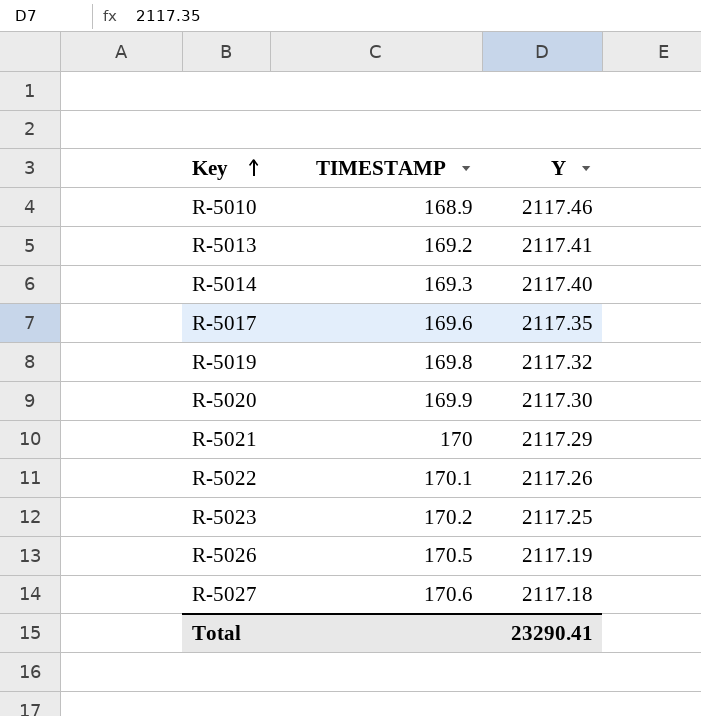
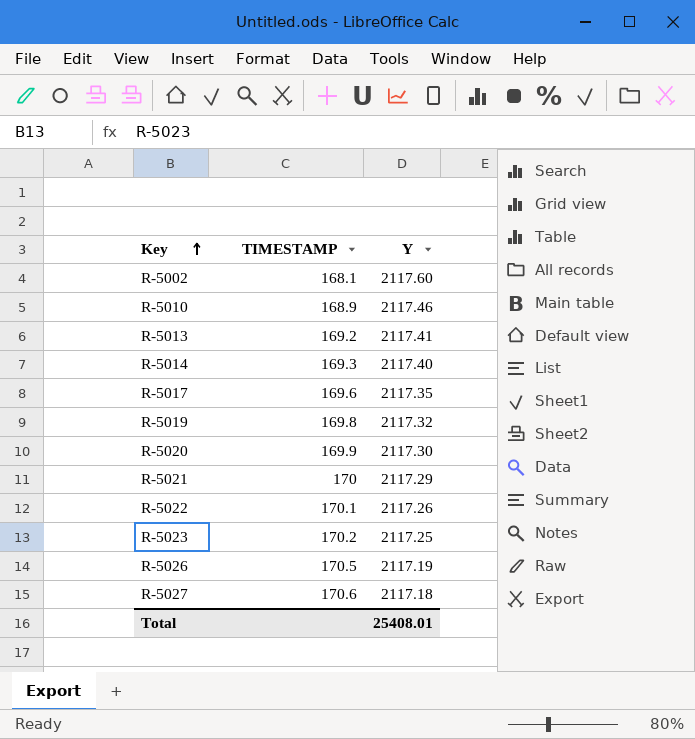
row R-5002: none -> 168.1 | 2117.60
Total | Y: 23290.41 -> 25408.01

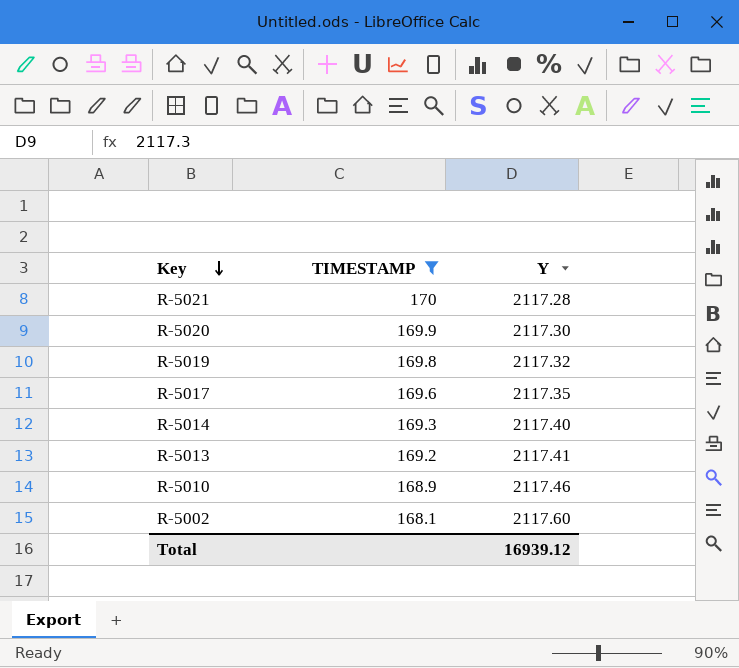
filter: none -> TIMESTAMP <= 170
row order: Key ascending -> Key descending
R-5021 | Y: 2117.29 -> 2117.28
Total | Y: 25408.01 -> 16939.12

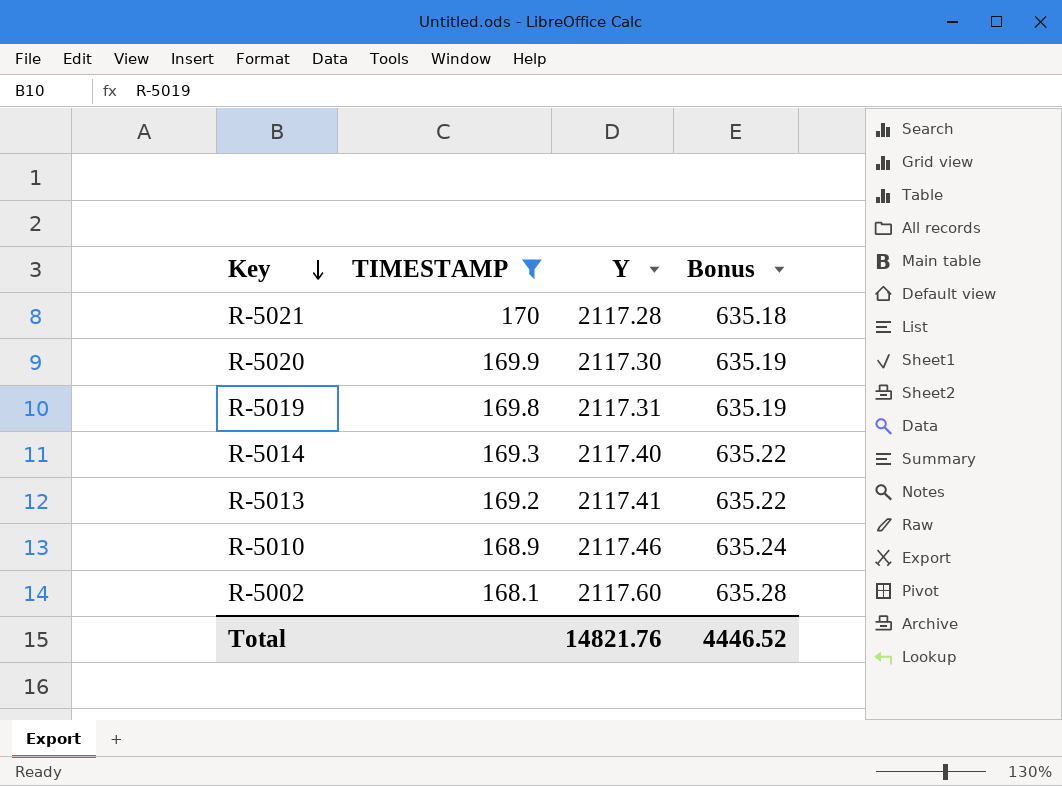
column Bonus | formula: none -> [Y] * 0.3
row R-5017: 169.6 | 2117.35 -> none
R-5019 | Y: 2117.32 -> 2117.31
Total | Y: 16939.12 -> 14821.76

